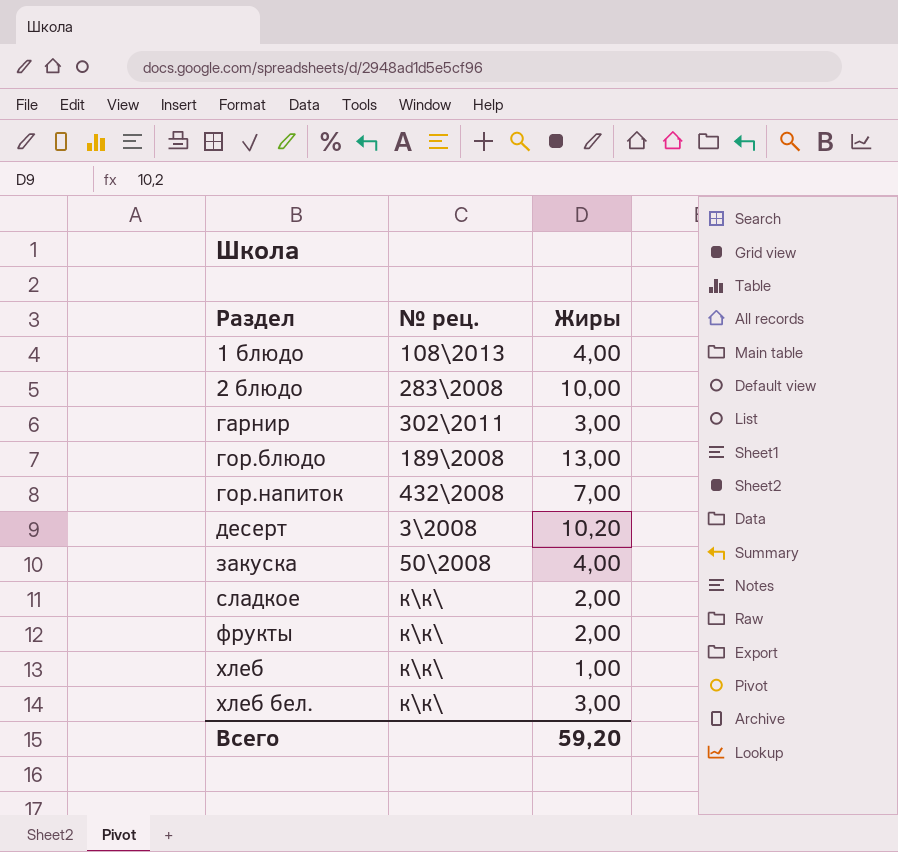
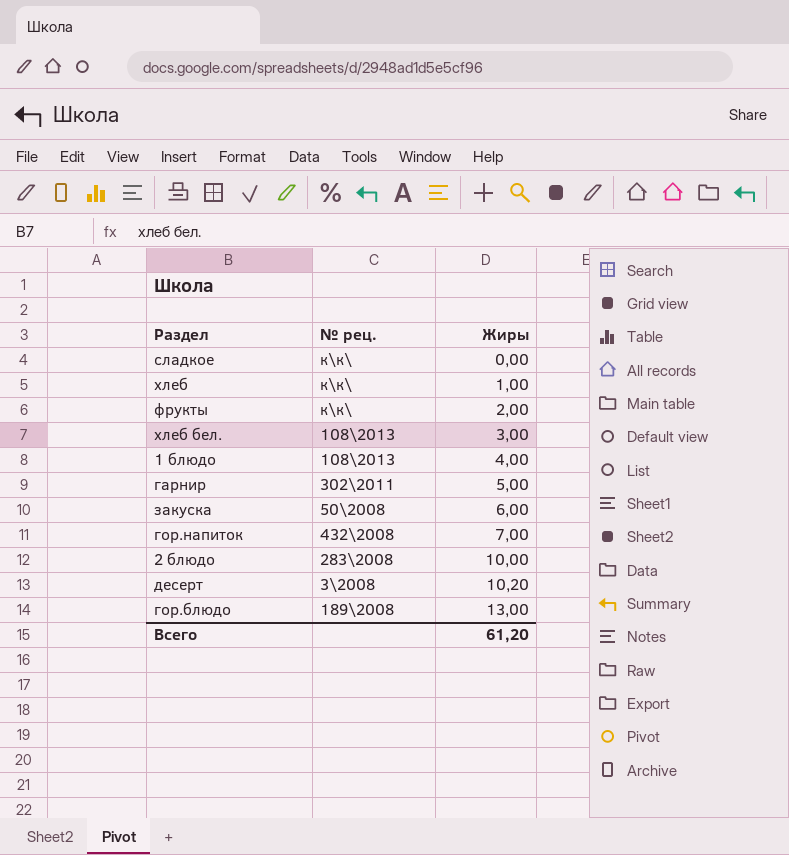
row order: Раздел ascending -> Жиры ascending
сладкое | Жиры: 2,00 -> 0,00
хлеб бел. | № рец.: к\к\ -> 108\2013
гарнир | Жиры: 3,00 -> 5,00
закуска | Жиры: 4,00 -> 6,00
Всего | Жиры: 59,20 -> 61,20

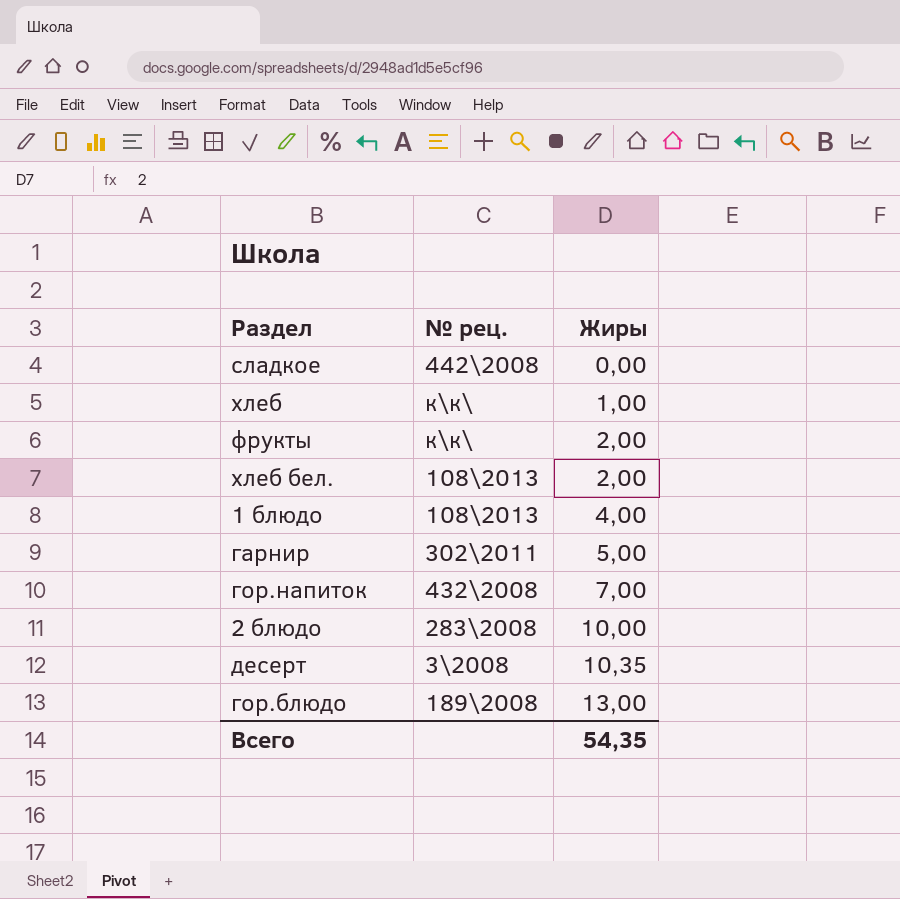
row закуска: 50\2008 | 6,00 -> none
сладкое | № рец.: к\к\ -> 442\2008
хлеб бел. | Жиры: 3,00 -> 2,00
десерт | Жиры: 10,20 -> 10,35
Всего | Жиры: 61,20 -> 54,35

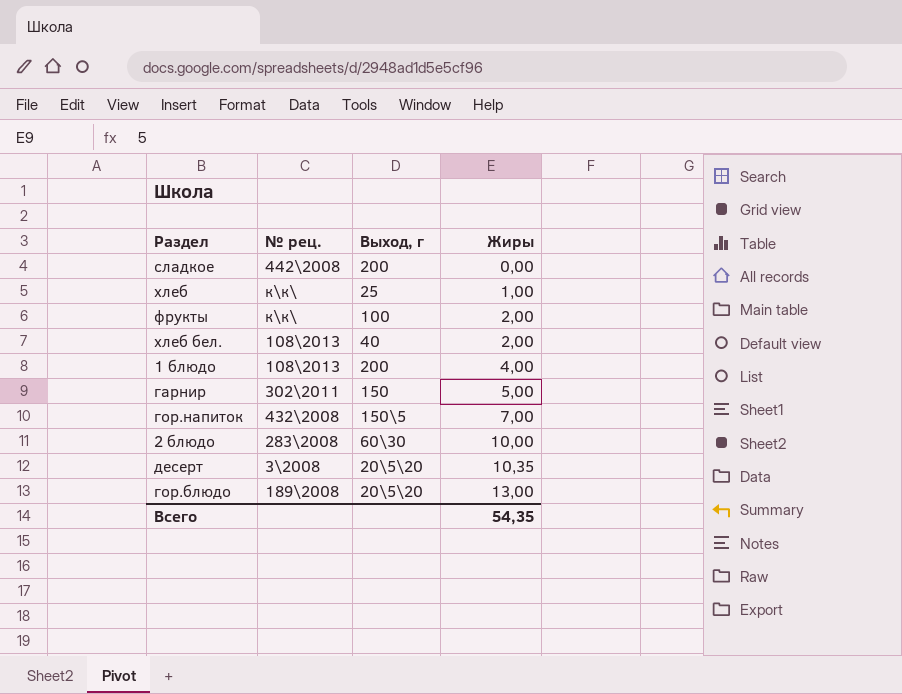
column Выход, г | position: none -> 3

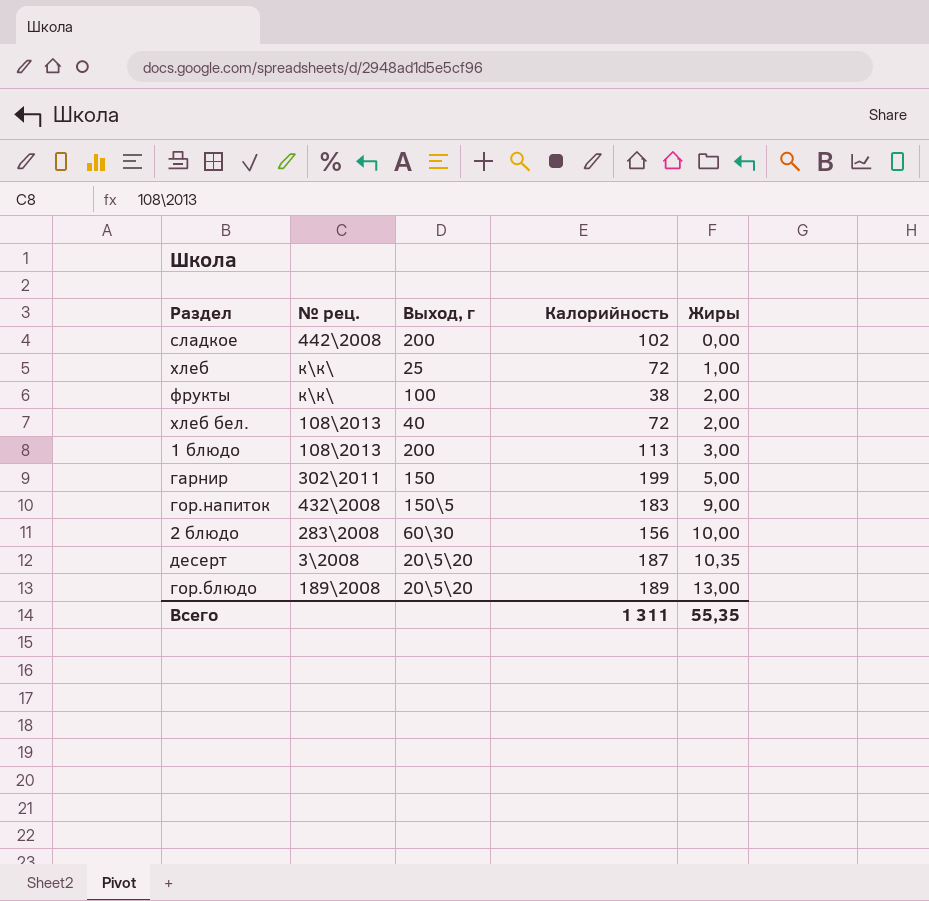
column Калорийность | position: none -> 4
1 блюдо | Жиры: 4,00 -> 3,00
гор.напиток | Жиры: 7,00 -> 9,00
Всего | Жиры: 54,35 -> 55,35

